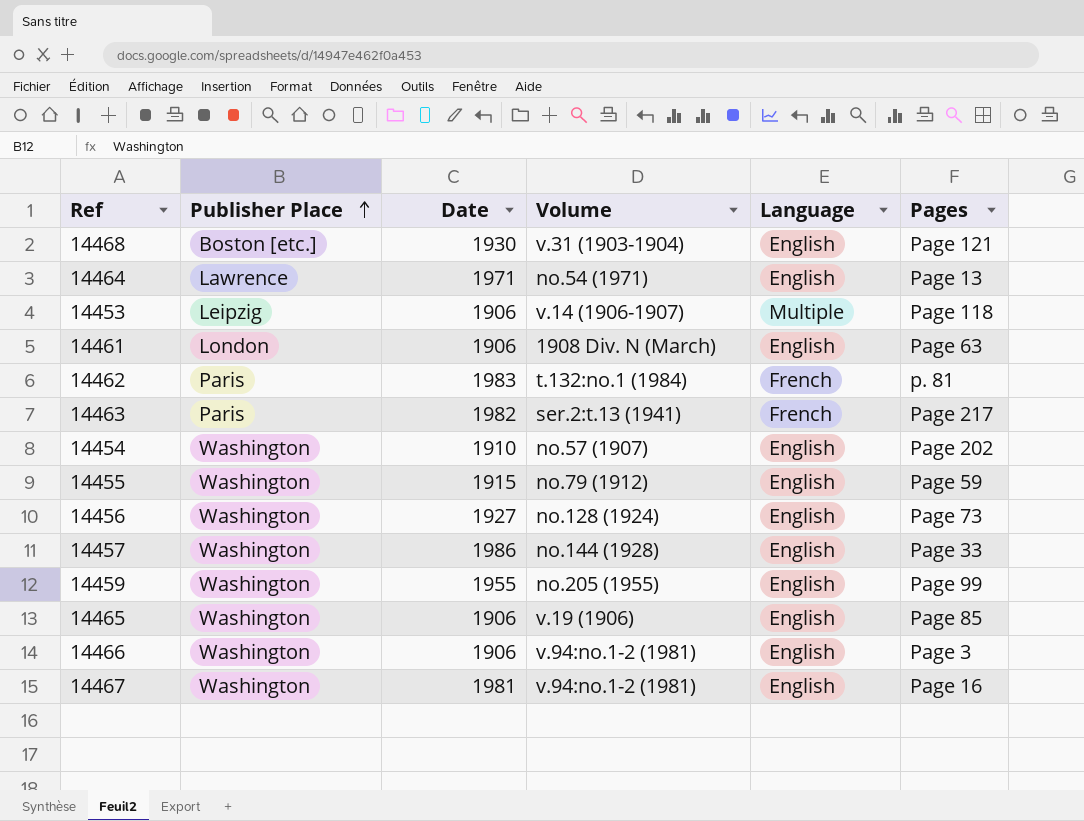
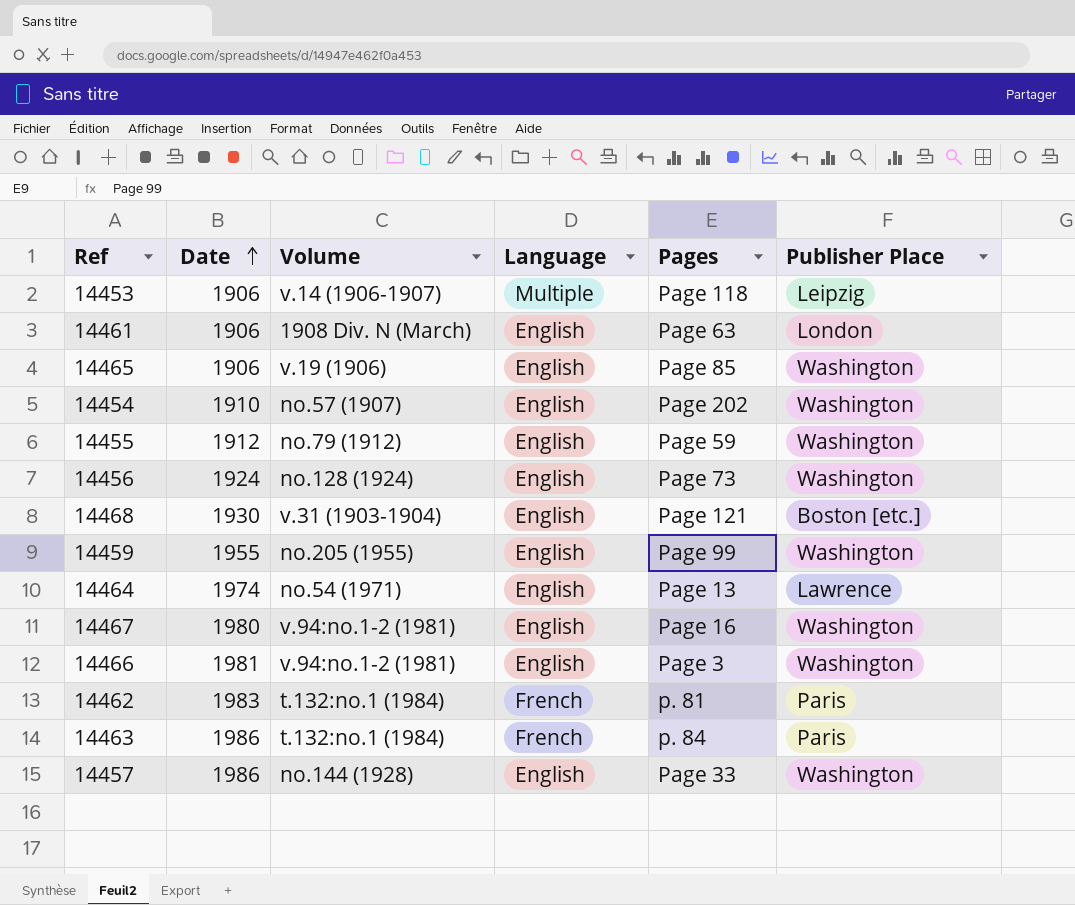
row order: Publisher Place ascending -> Date ascending
column Publisher Place | position: 2 -> 6
14455 | Date: 1915 -> 1912
14456 | Date: 1927 -> 1924
14464 | Date: 1971 -> 1974
14467 | Date: 1981 -> 1980
14466 | Date: 1906 -> 1981
14463 | Date: 1982 -> 1986
14463 | Volume: ser.2:t.13 (1941) -> t.132:no.1 (1984)
14463 | Pages: Page 217 -> p. 84

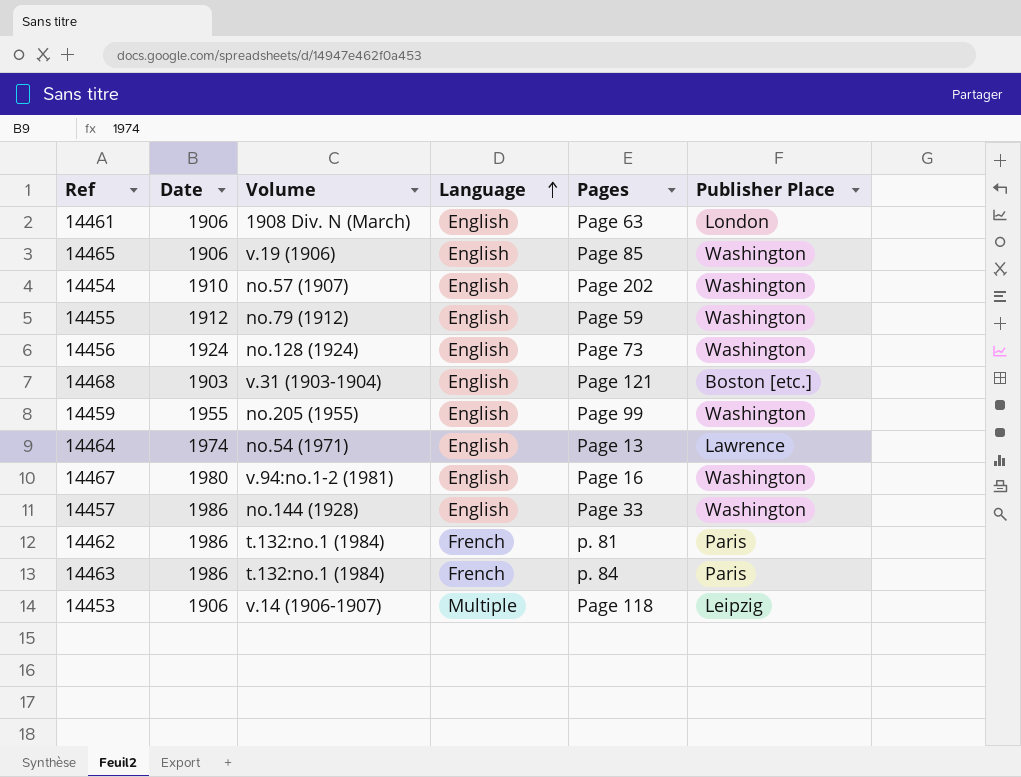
row order: Date ascending -> Language ascending
row 14466: 1981 | v.94:no.1-2 (1981) | English | Page 3 | Washington -> none
14468 | Date: 1930 -> 1903
14462 | Date: 1983 -> 1986

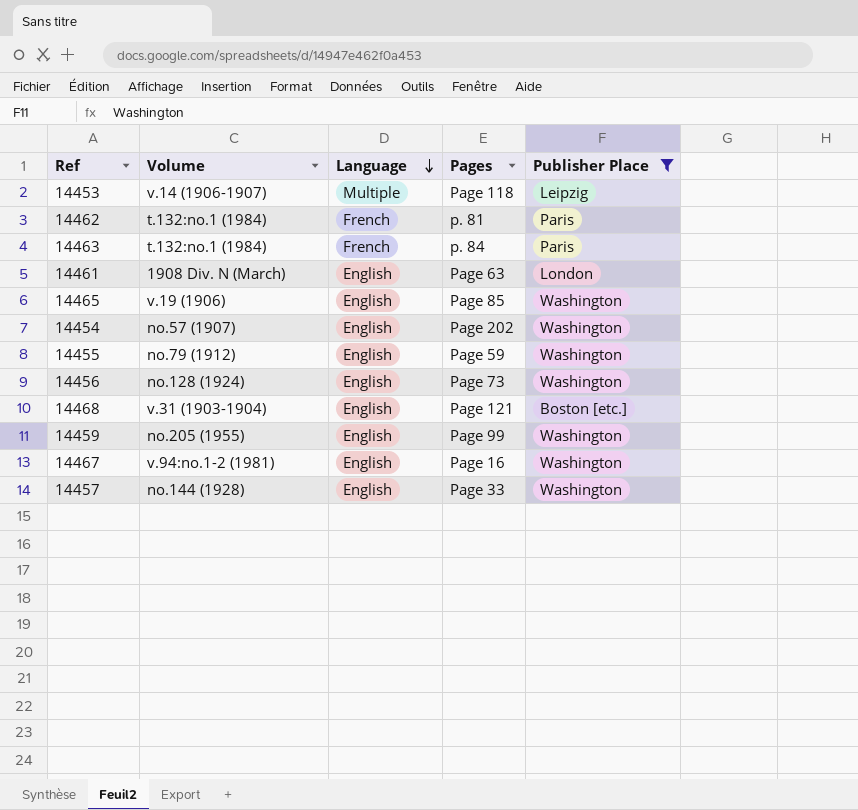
filter: none -> Publisher Place != Lawrence
row order: Language ascending -> Language descending
column Date | position: 2 -> none

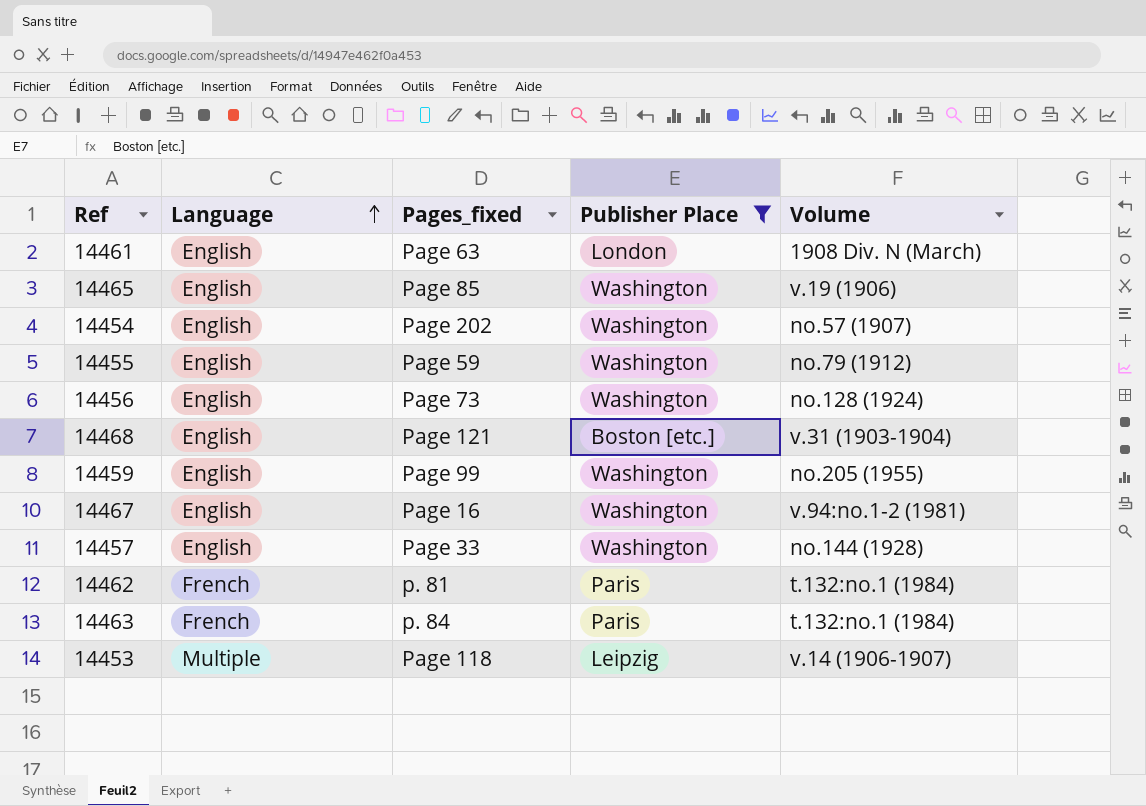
row order: Language descending -> Language ascending
column name: Pages -> Pages_fixed
column Volume | position: 2 -> 5

